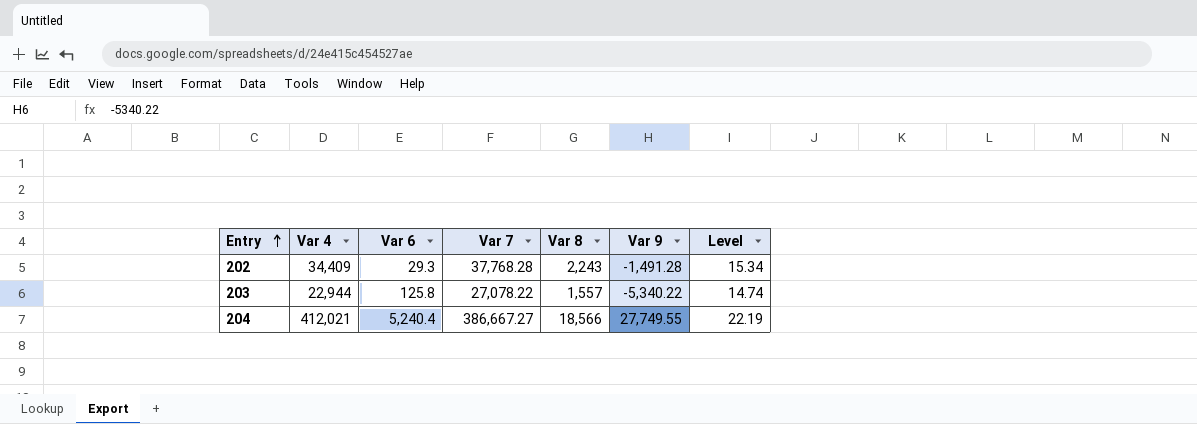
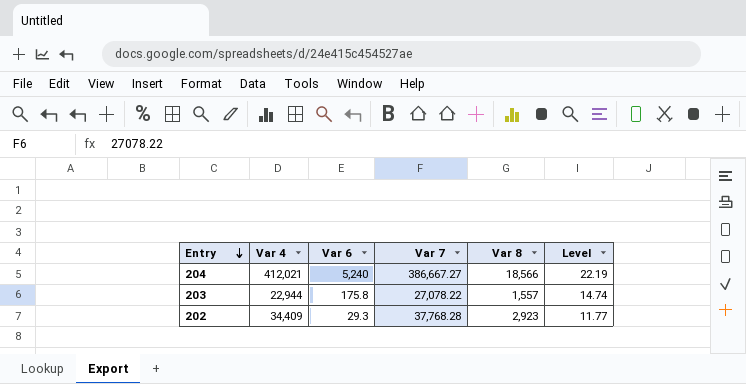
row order: Entry ascending -> Entry descending
column Var 9 | position: 6 -> none
204 | Var 6: 5,240.4 -> 5,240
203 | Var 6: 125.8 -> 175.8
202 | Var 8: 2,243 -> 2,923
202 | Level: 15.34 -> 11.77

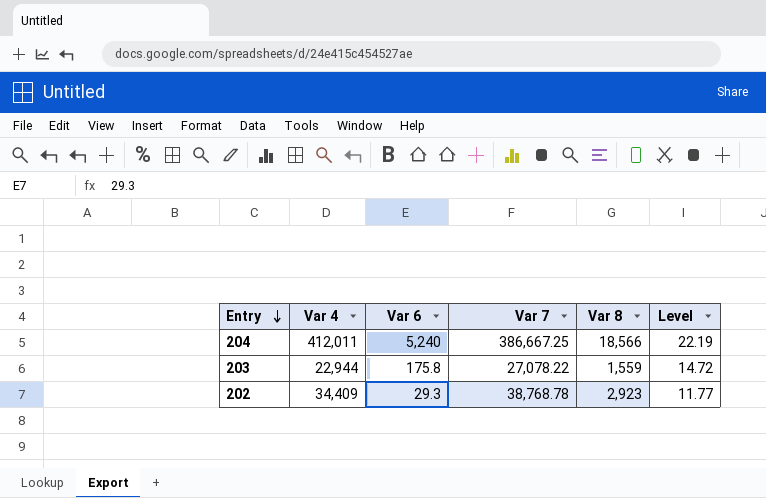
204 | Var 4: 412,021 -> 412,011
204 | Var 7: 386,667.27 -> 386,667.25
203 | Var 8: 1,557 -> 1,559
203 | Level: 14.74 -> 14.72
202 | Var 7: 37,768.28 -> 38,768.78

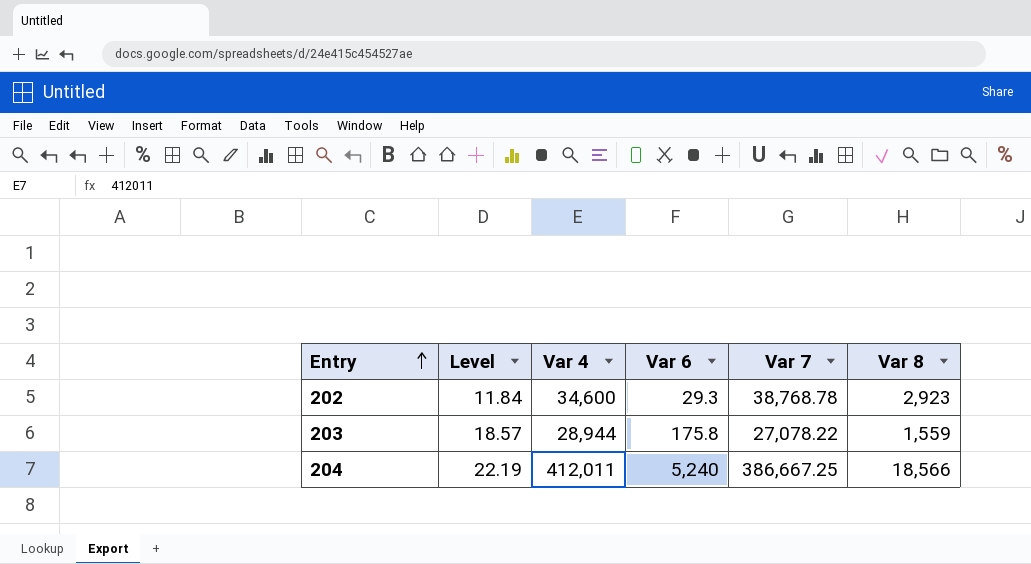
row order: Entry descending -> Entry ascending
column Level | position: 6 -> 2
202 | Level: 11.77 -> 11.84
202 | Var 4: 34,409 -> 34,600
203 | Level: 14.72 -> 18.57
203 | Var 4: 22,944 -> 28,944

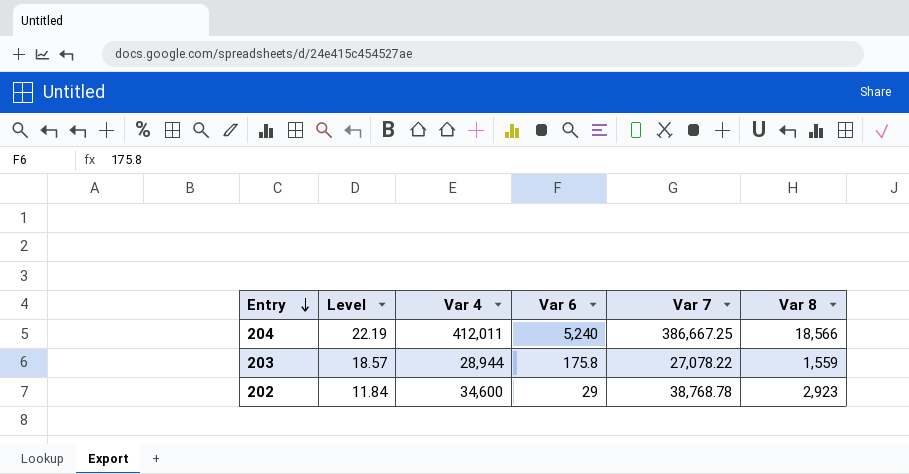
row order: Entry ascending -> Entry descending
202 | Var 6: 29.3 -> 29

